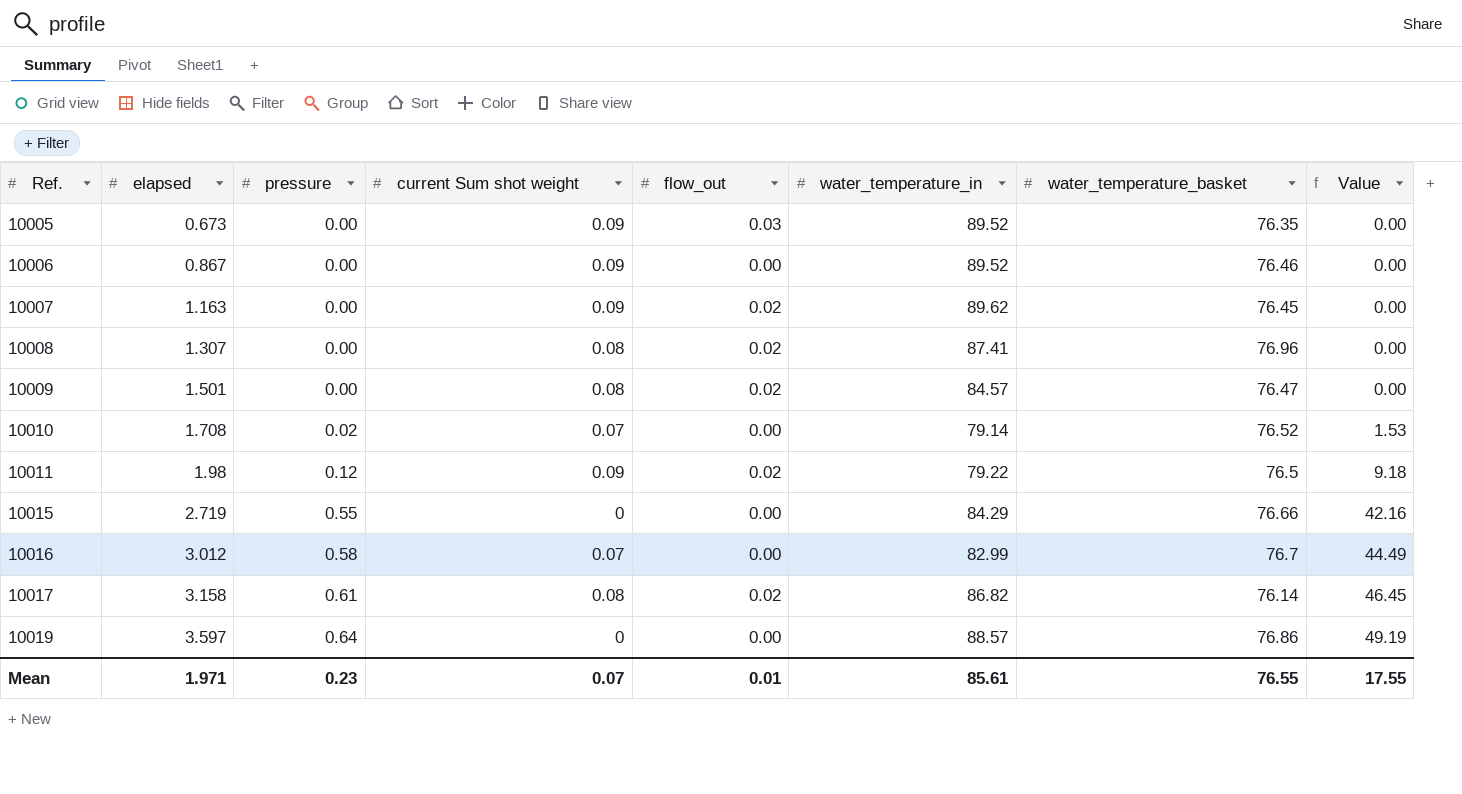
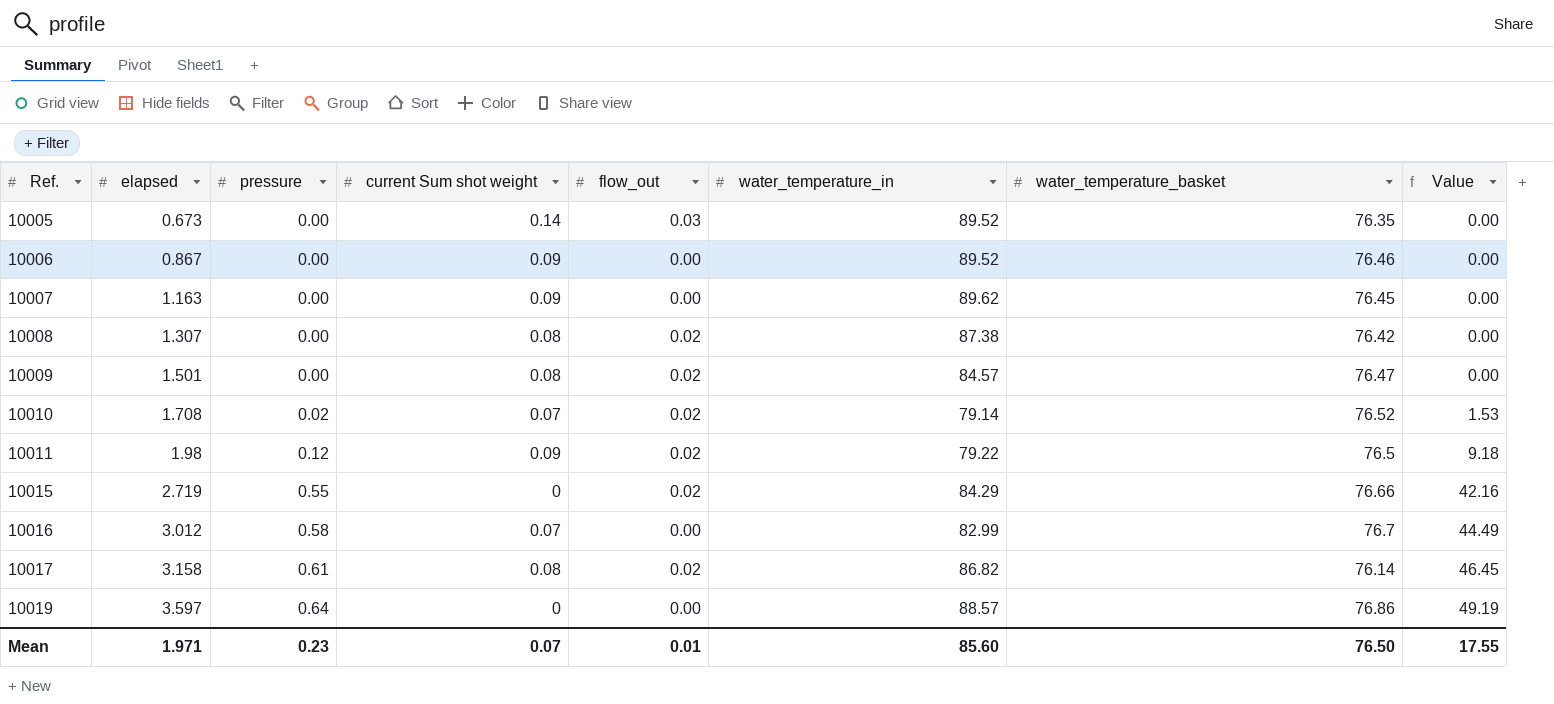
10005 | current Sum shot weight: 0.09 -> 0.14
10007 | flow_out: 0.02 -> 0.00
10008 | water_temperature_in: 87.41 -> 87.38
10008 | water_temperature_basket: 76.96 -> 76.42
10010 | flow_out: 0.00 -> 0.02
10015 | flow_out: 0.00 -> 0.02
Mean | water_temperature_in: 85.61 -> 85.60
Mean | water_temperature_basket: 76.55 -> 76.50

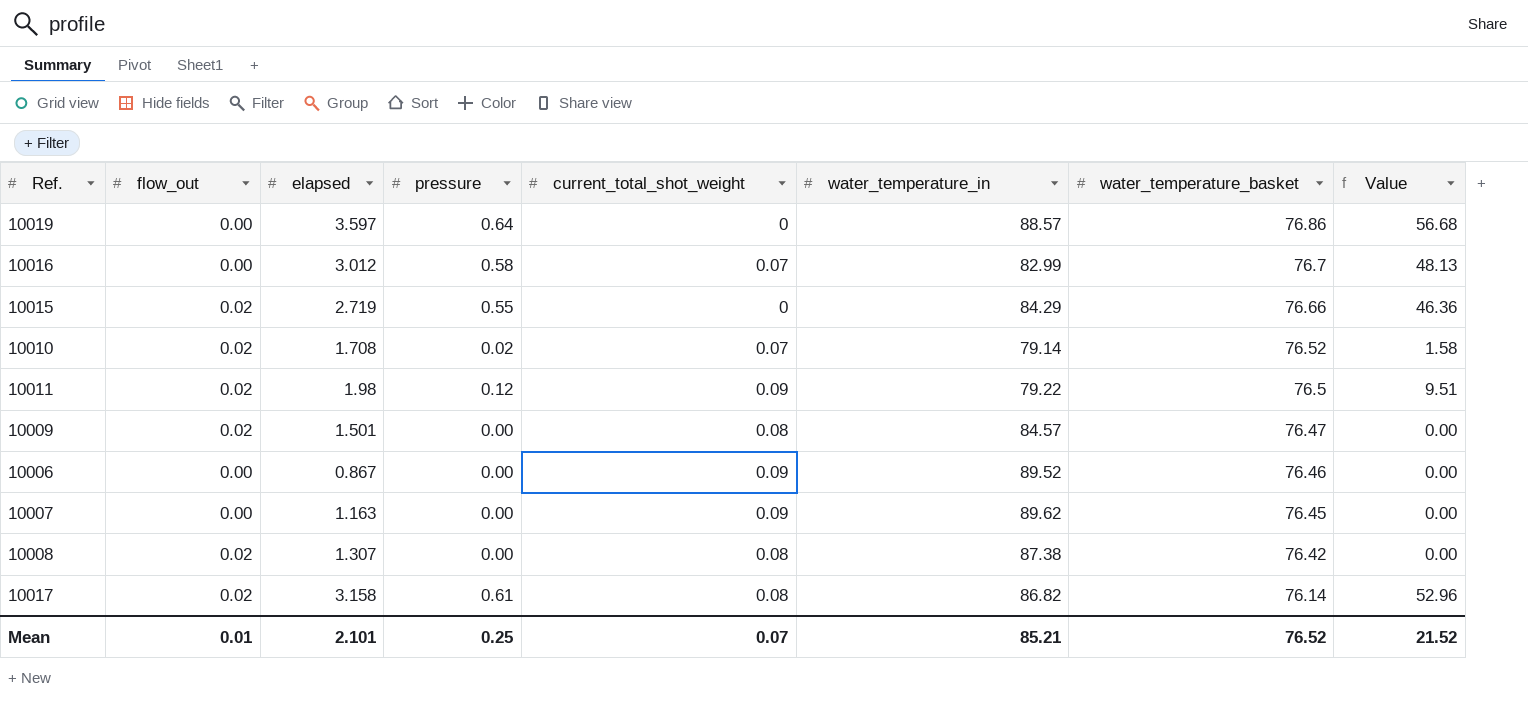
row order: Ref. ascending -> water_temperature_basket descending
column flow_out | position: 5 -> 2
column name: current Sum shot weight -> current_total_shot_weight
column Value | formula: [pressure] * [water_temperature_basket] -> [pressure] * [water_temperature_in]
row 10005: 0.673 | 0.00 | 0.14 | 0.03 | 89.52 | 76.35 | 0.00 -> none
Mean | elapsed: 1.971 -> 2.101
Mean | pressure: 0.23 -> 0.25
Mean | water_temperature_in: 85.60 -> 85.21
Mean | water_temperature_basket: 76.50 -> 76.52
Mean | Value: 17.55 -> 21.52

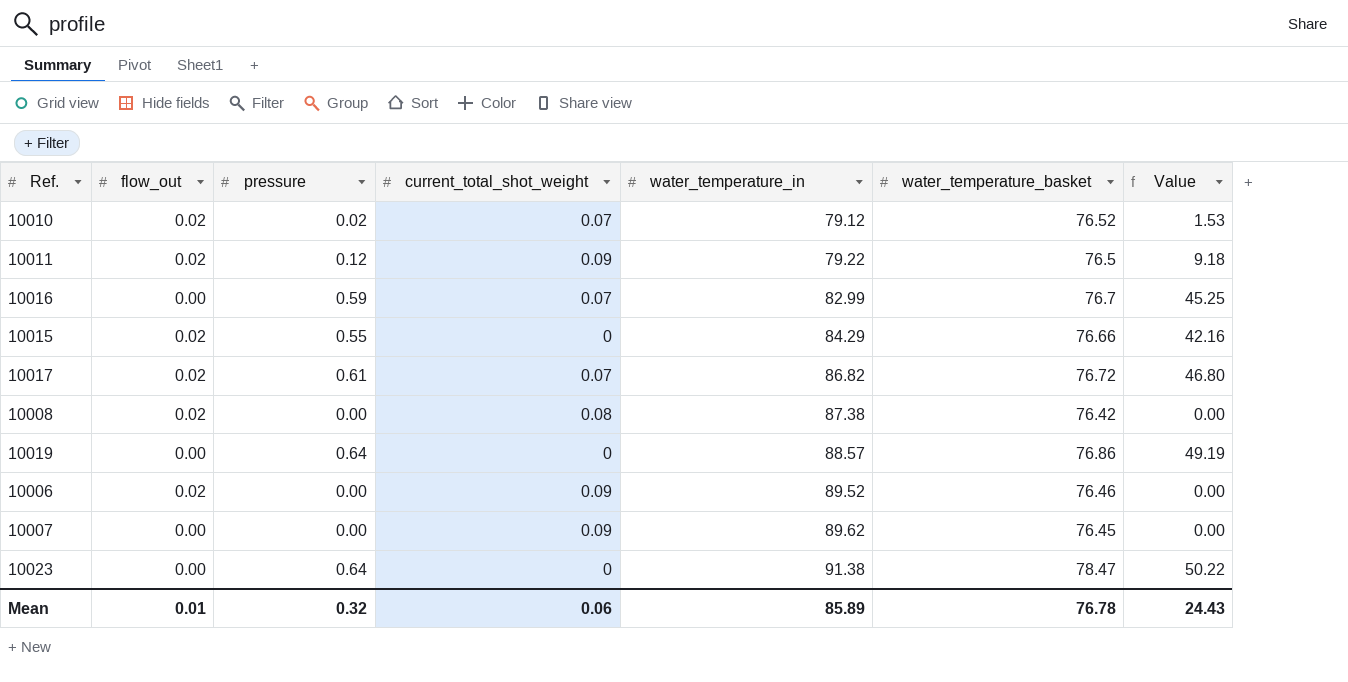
row order: water_temperature_basket descending -> water_temperature_in ascending
column elapsed | position: 3 -> none
column Value | formula: [pressure] * [water_temperature_in] -> [pressure] * [water_temperature_basket]
row 10009: 0.02 | 1.501 | 0.00 | 0.08 | 84.57 | 76.47 | 0.00 -> none
10010 | water_temperature_in: 79.14 -> 79.12
10016 | pressure: 0.58 -> 0.59
10017 | current_total_shot_weight: 0.08 -> 0.07
10017 | water_temperature_basket: 76.14 -> 76.72
10006 | flow_out: 0.00 -> 0.02
row 10023: none -> 0.00 | 0.64 | 0 | 91.38 | 78.47 | 50.22
Mean | pressure: 0.25 -> 0.32
Mean | current_total_shot_weight: 0.07 -> 0.06
Mean | water_temperature_in: 85.21 -> 85.89
Mean | water_temperature_basket: 76.52 -> 76.78
Mean | Value: 21.52 -> 24.43

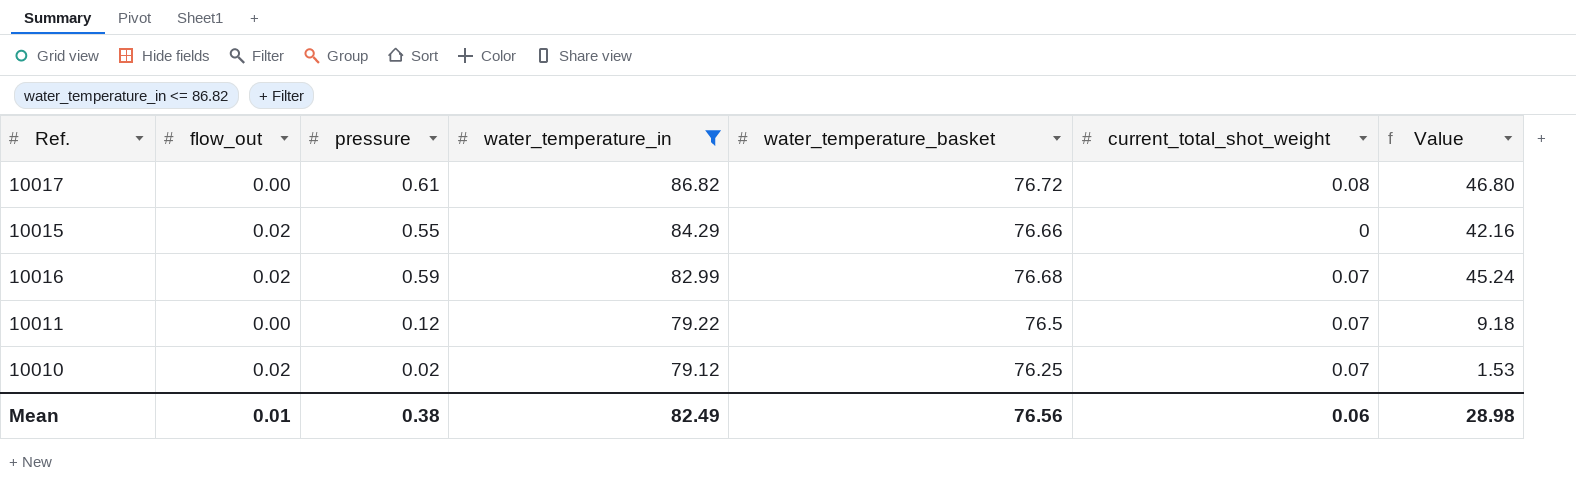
filter: none -> water_temperature_in <= 86.82
row order: water_temperature_in ascending -> water_temperature_in descending
column current_total_shot_weight | position: 4 -> 6
10017 | flow_out: 0.02 -> 0.00
10017 | current_total_shot_weight: 0.07 -> 0.08
10016 | flow_out: 0.00 -> 0.02
10016 | water_temperature_basket: 76.7 -> 76.68
10016 | Value: 45.25 -> 45.24
10011 | flow_out: 0.02 -> 0.00
10011 | current_total_shot_weight: 0.09 -> 0.07
10010 | water_temperature_basket: 76.52 -> 76.25
Mean | pressure: 0.32 -> 0.38
Mean | water_temperature_in: 85.89 -> 82.49
Mean | water_temperature_basket: 76.78 -> 76.56
Mean | Value: 24.43 -> 28.98

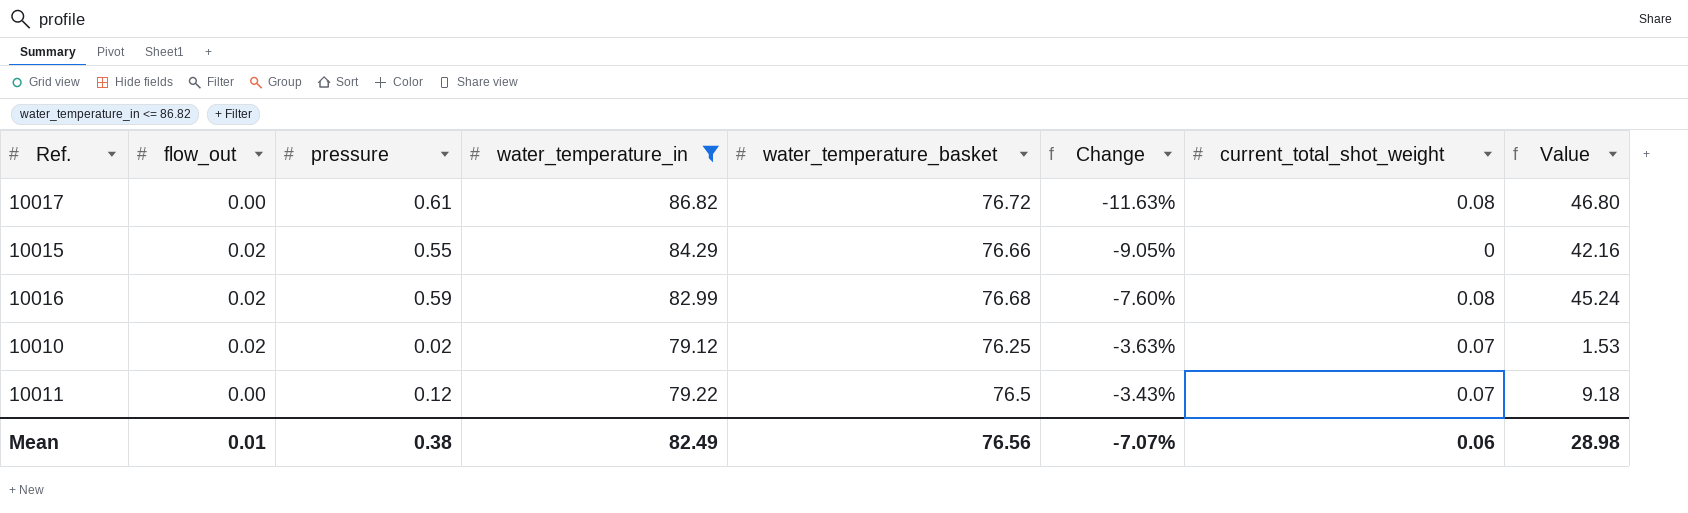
row order: water_temperature_in descending -> Change ascending
column Change | formula: none -> ([water_temperature_basket] - [water_temperature_in]) / [water_temperature_in]
10016 | current_total_shot_weight: 0.07 -> 0.08

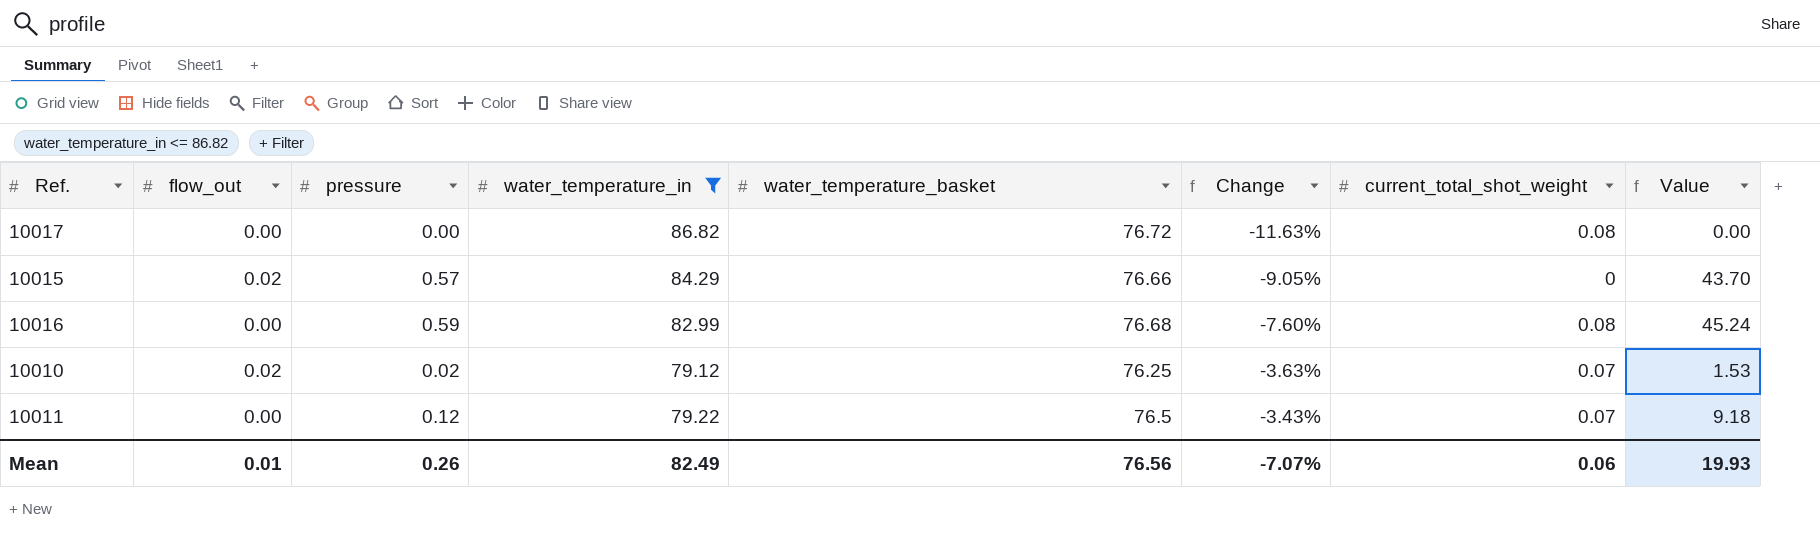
10017 | pressure: 0.61 -> 0.00
10017 | Value: 46.80 -> 0.00
10015 | pressure: 0.55 -> 0.57
10015 | Value: 42.16 -> 43.70
10016 | flow_out: 0.02 -> 0.00
Mean | pressure: 0.38 -> 0.26
Mean | Value: 28.98 -> 19.93

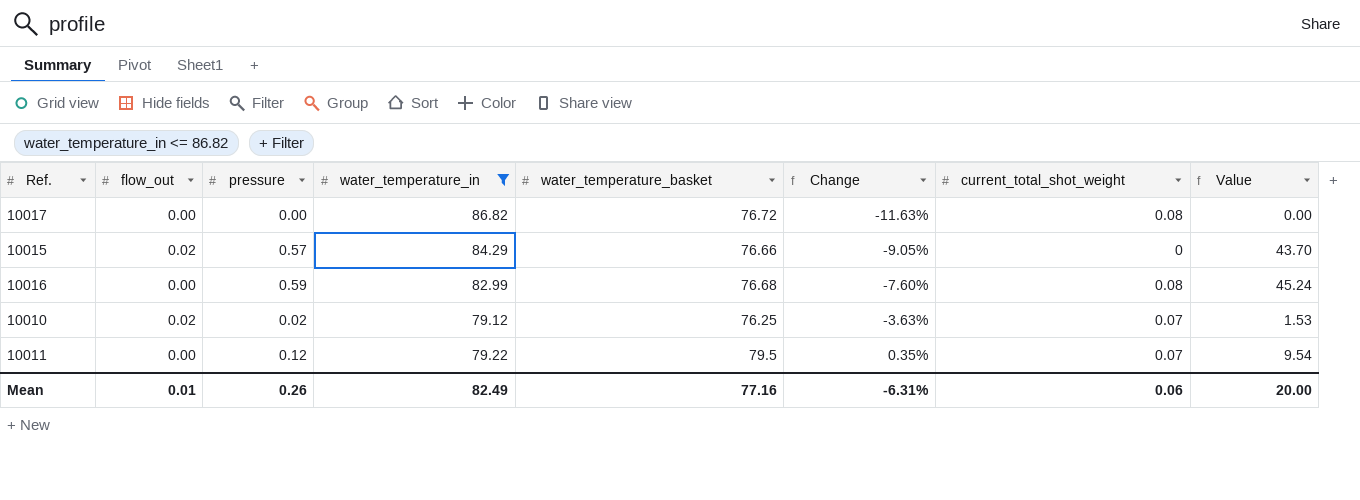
10011 | water_temperature_basket: 76.5 -> 79.5
10011 | Change: -3.43% -> 0.35%
10011 | Value: 9.18 -> 9.54
Mean | water_temperature_basket: 76.56 -> 77.16
Mean | Change: -7.07% -> -6.31%
Mean | Value: 19.93 -> 20.00

